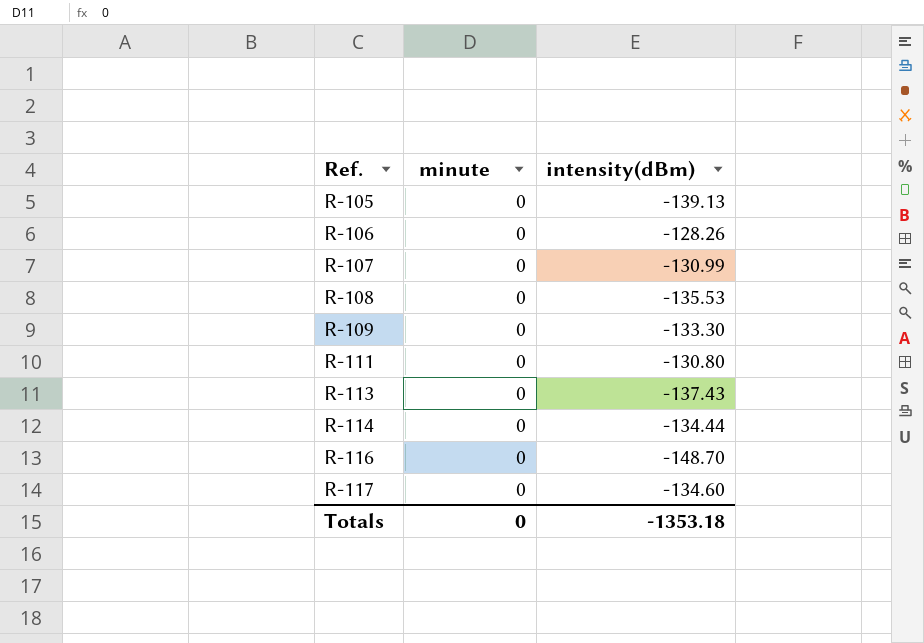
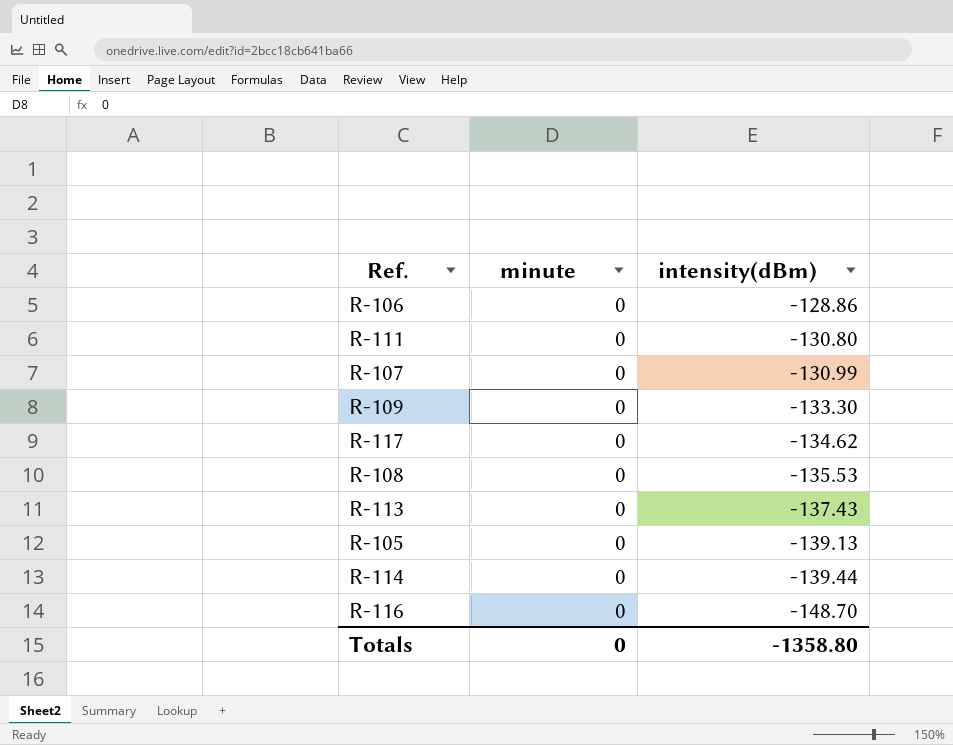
row order: Ref. ascending -> intensity(dBm) descending
R-106 | intensity(dBm): -128.26 -> -128.86
R-117 | intensity(dBm): -134.60 -> -134.62
R-114 | intensity(dBm): -134.44 -> -139.44
Totals | intensity(dBm): -1353.18 -> -1358.80

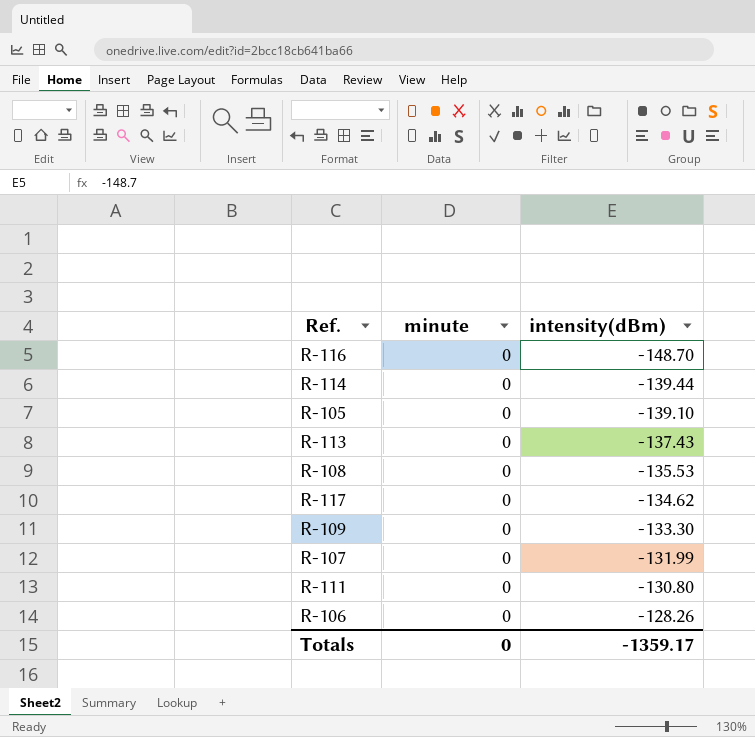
row order: intensity(dBm) descending -> intensity(dBm) ascending
R-105 | intensity(dBm): -139.13 -> -139.10
R-107 | intensity(dBm): -130.99 -> -131.99
R-106 | intensity(dBm): -128.86 -> -128.26
Totals | intensity(dBm): -1358.80 -> -1359.17

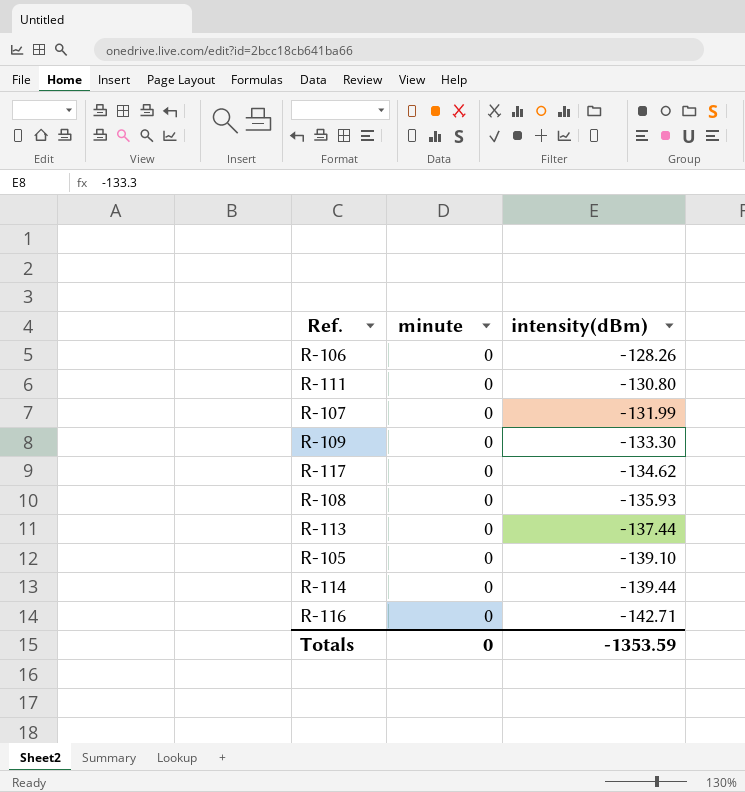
row order: intensity(dBm) ascending -> intensity(dBm) descending
R-108 | intensity(dBm): -135.53 -> -135.93
R-113 | intensity(dBm): -137.43 -> -137.44
R-116 | intensity(dBm): -148.70 -> -142.71
Totals | intensity(dBm): -1359.17 -> -1353.59

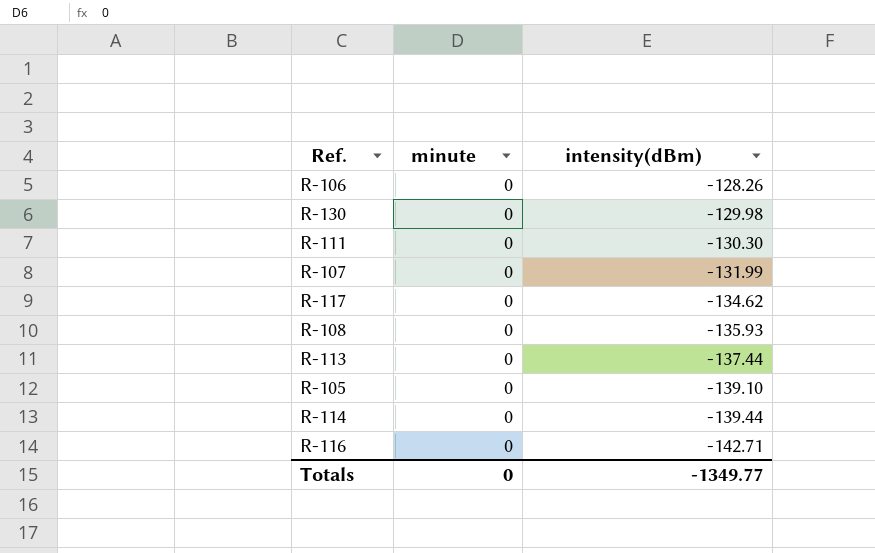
row R-109: 0 | -133.30 -> none
row R-130: none -> 0 | -129.98
R-111 | intensity(dBm): -130.80 -> -130.30
Totals | intensity(dBm): -1353.59 -> -1349.77

